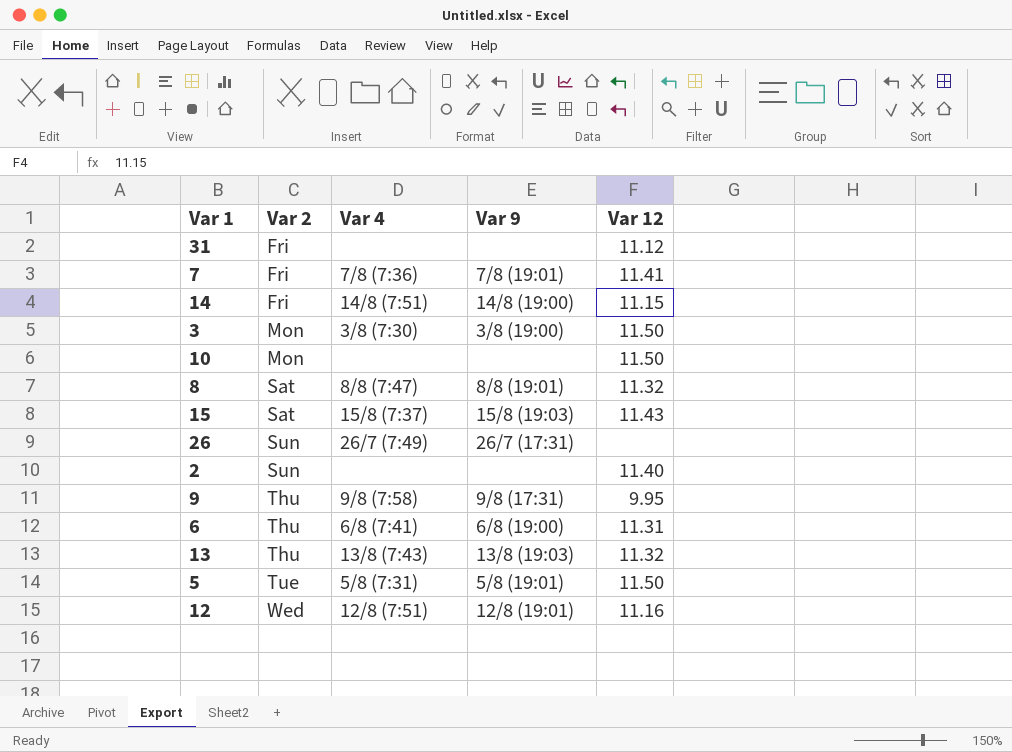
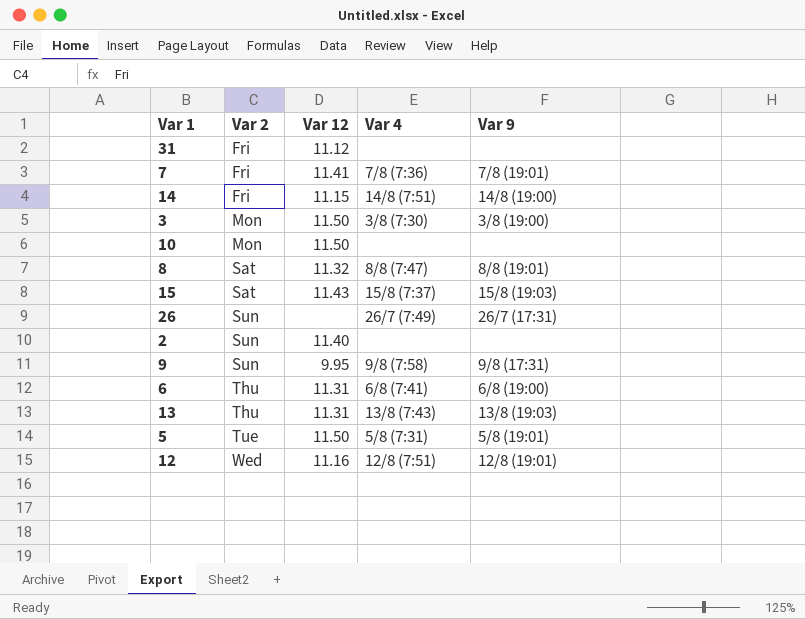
column Var 12 | position: 5 -> 3
9 | Var 2: Thu -> Sun
13 | Var 12: 11.32 -> 11.31

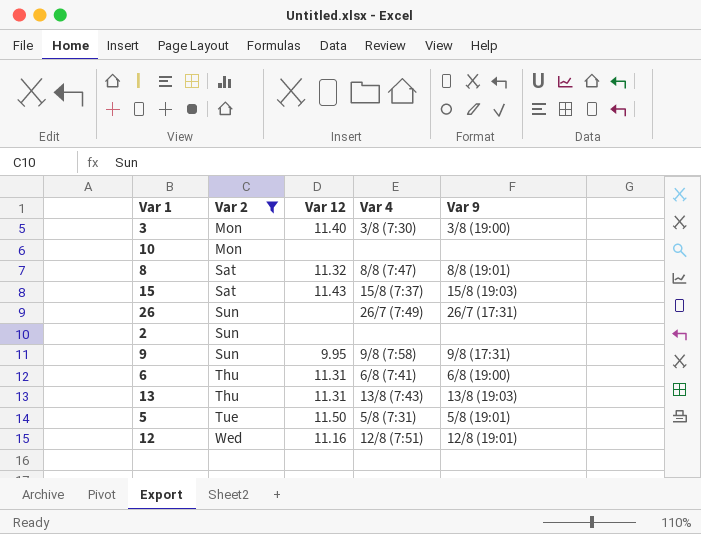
filter: none -> Var 2 != Fri
3 | Var 12: 11.50 -> 11.40
10 | Var 12: 11.50 -> none
2 | Var 12: 11.40 -> none

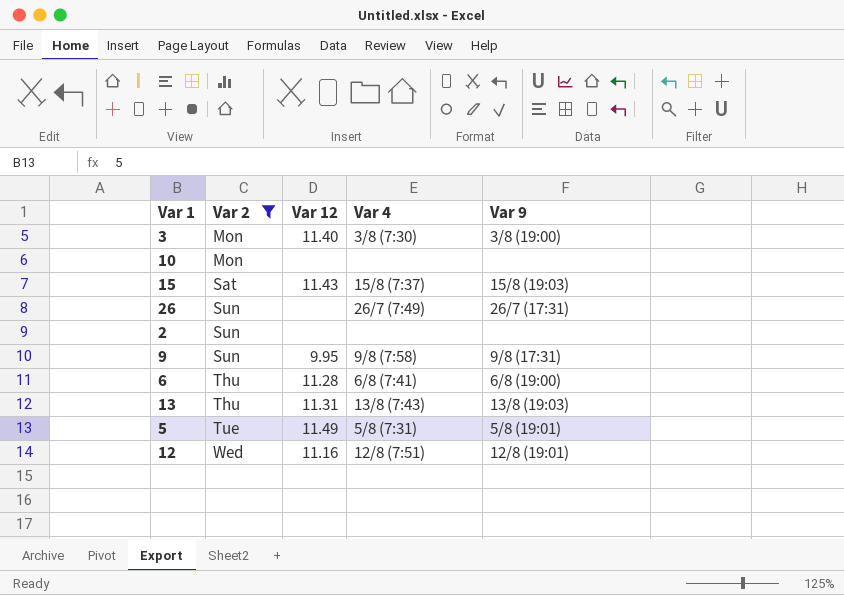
row 8: Sat | 11.32 | 8/8 (7:47) | 8/8 (19:01) -> none
6 | Var 12: 11.31 -> 11.28
5 | Var 12: 11.50 -> 11.49

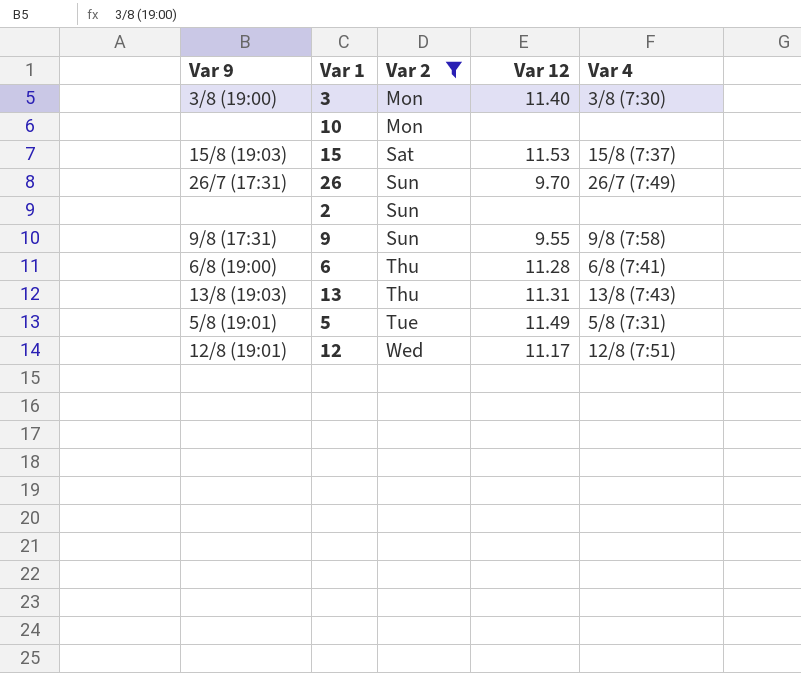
column Var 9 | position: 5 -> 1
15 | Var 12: 11.43 -> 11.53
26 | Var 12: none -> 9.70
9 | Var 12: 9.95 -> 9.55
12 | Var 12: 11.16 -> 11.17

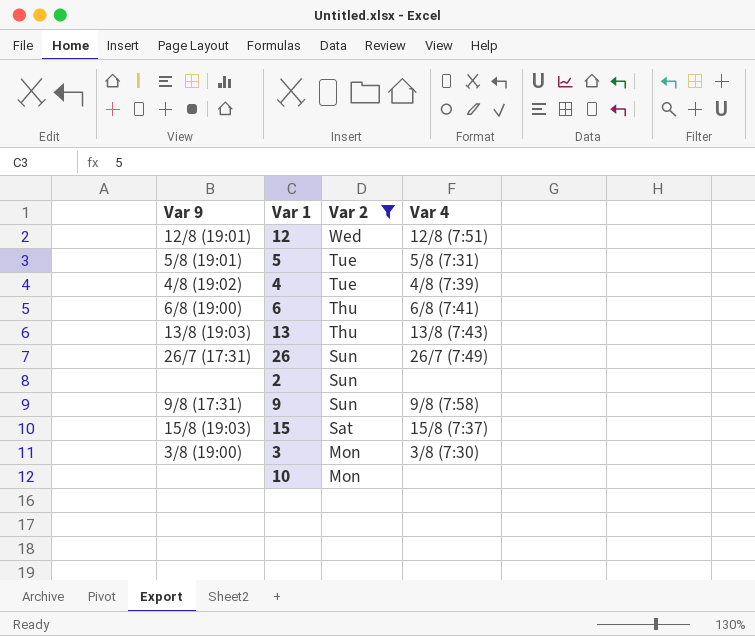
row order: Var 2 ascending -> Var 2 descending
column Var 12 | position: 4 -> none
row 4: none -> 4/8 (19:02) | Tue | 4/8 (7:39)

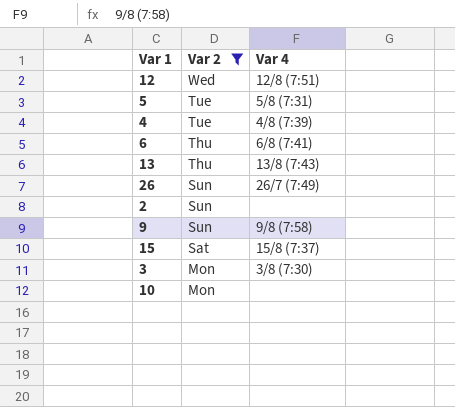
column Var 9 | position: 1 -> none

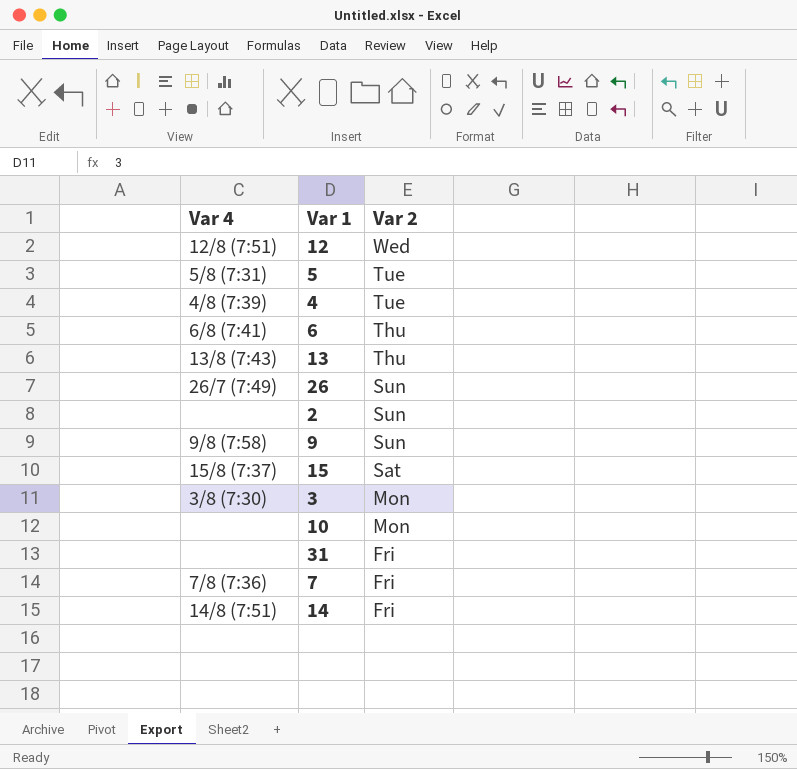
filter: Var 2 != Fri -> none
column Var 4 | position: 3 -> 1

